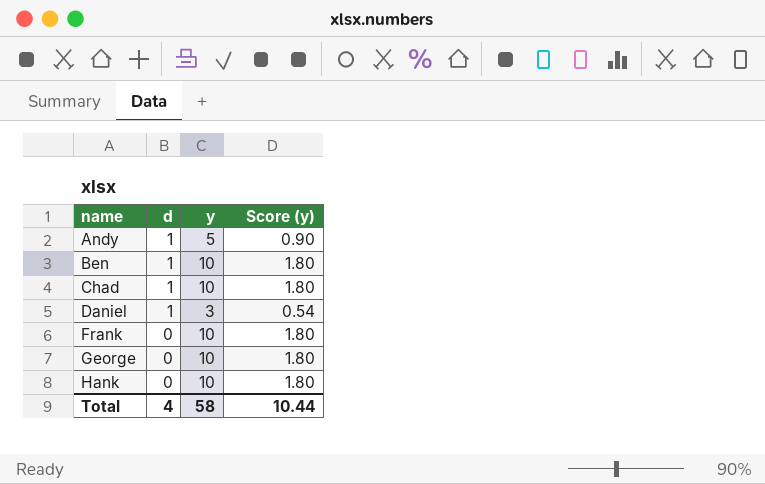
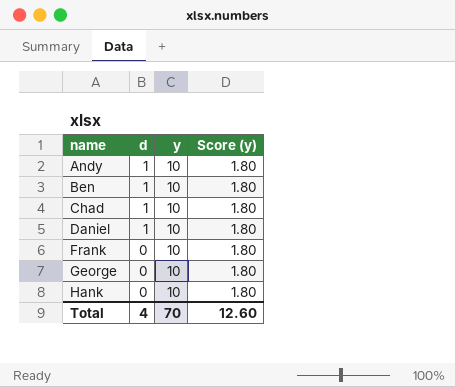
Andy | y: 5 -> 10
Andy | Score (y): 0.90 -> 1.80
Daniel | y: 3 -> 10
Daniel | Score (y): 0.54 -> 1.80
Total | y: 58 -> 70
Total | Score (y): 10.44 -> 12.60

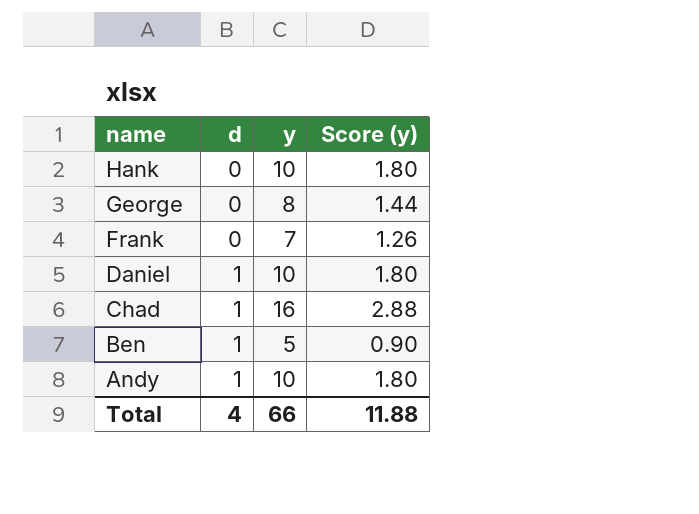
row order: name ascending -> name descending
George | y: 10 -> 8
George | Score (y): 1.80 -> 1.44
Frank | y: 10 -> 7
Frank | Score (y): 1.80 -> 1.26
Chad | y: 10 -> 16
Chad | Score (y): 1.80 -> 2.88
Ben | y: 10 -> 5
Ben | Score (y): 1.80 -> 0.90
Total | y: 70 -> 66
Total | Score (y): 12.60 -> 11.88

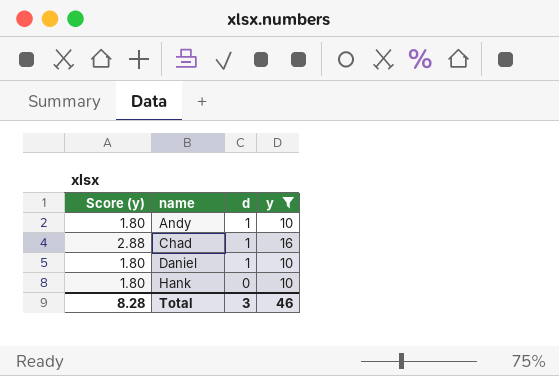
filter: none -> y >= 10
row order: name descending -> name ascending
column Score (y) | position: 4 -> 1
Total | Score (y): 11.88 -> 8.28
Total | d: 4 -> 3
Total | y: 66 -> 46

